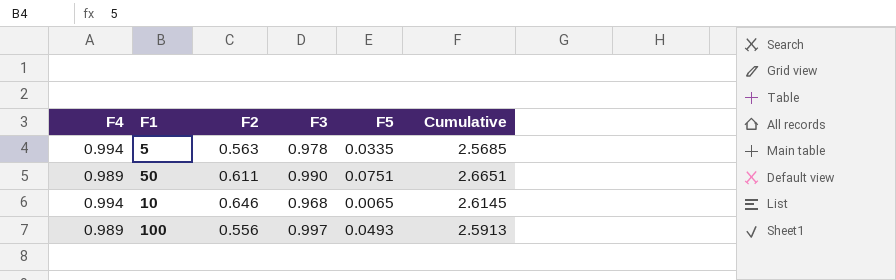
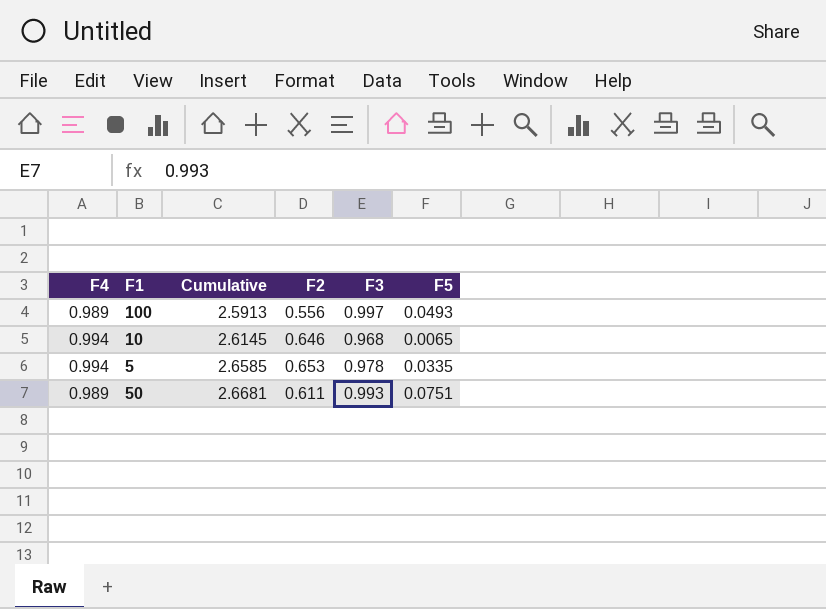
row order: none -> Cumulative ascending
column Cumulative | position: 6 -> 3
5 | Cumulative: 2.5685 -> 2.6585
5 | F2: 0.563 -> 0.653
50 | Cumulative: 2.6651 -> 2.6681
50 | F3: 0.990 -> 0.993

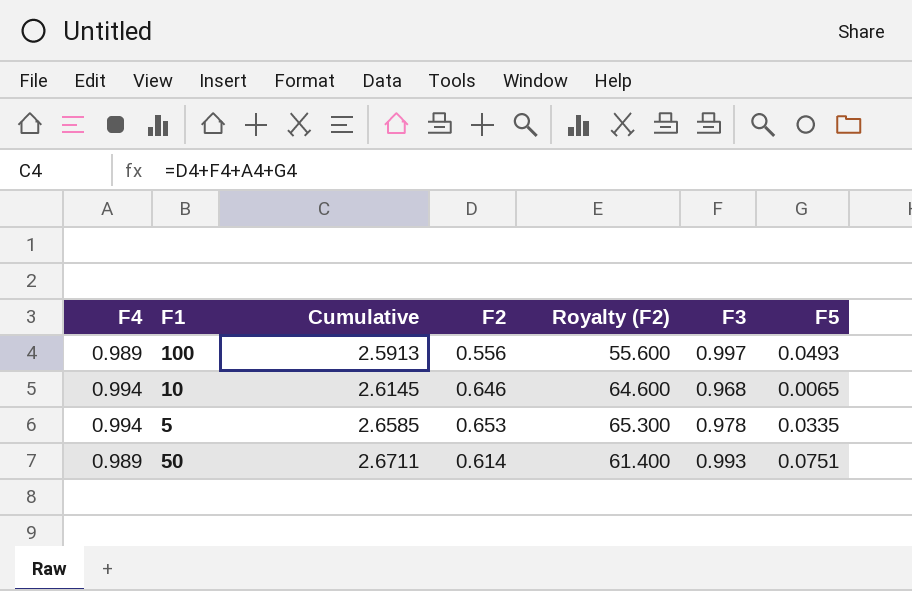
column Royalty (F2) | formula: none -> [F2] * 100
50 | Cumulative: 2.6681 -> 2.6711
50 | F2: 0.611 -> 0.614

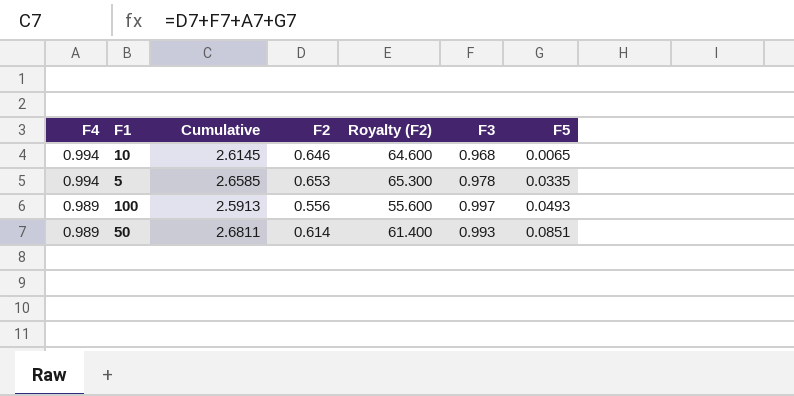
row order: Cumulative ascending -> F4 descending
50 | Cumulative: 2.6711 -> 2.6811
50 | F5: 0.0751 -> 0.0851

